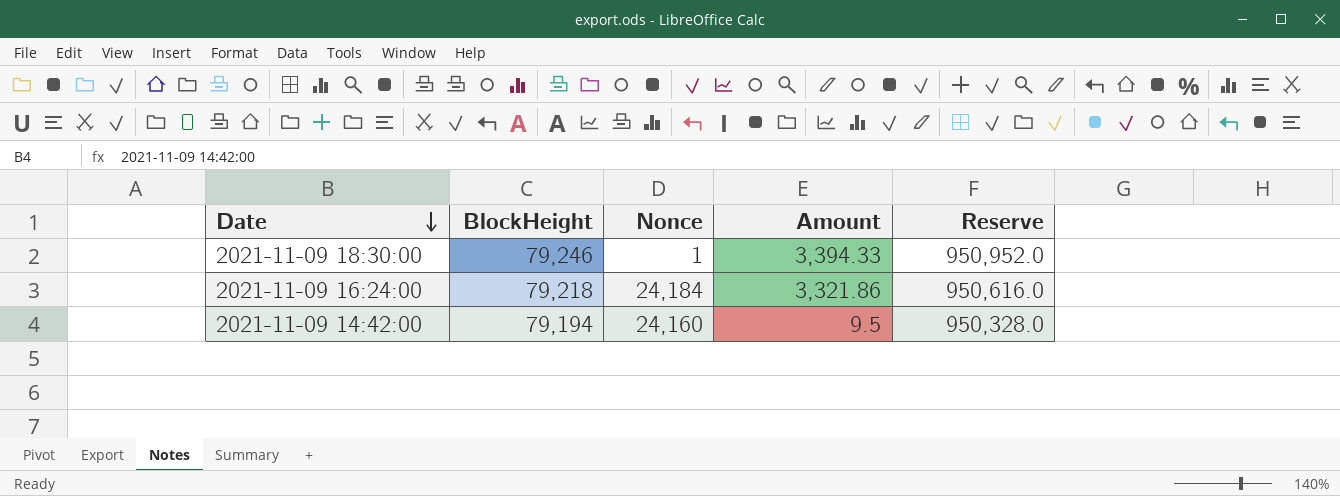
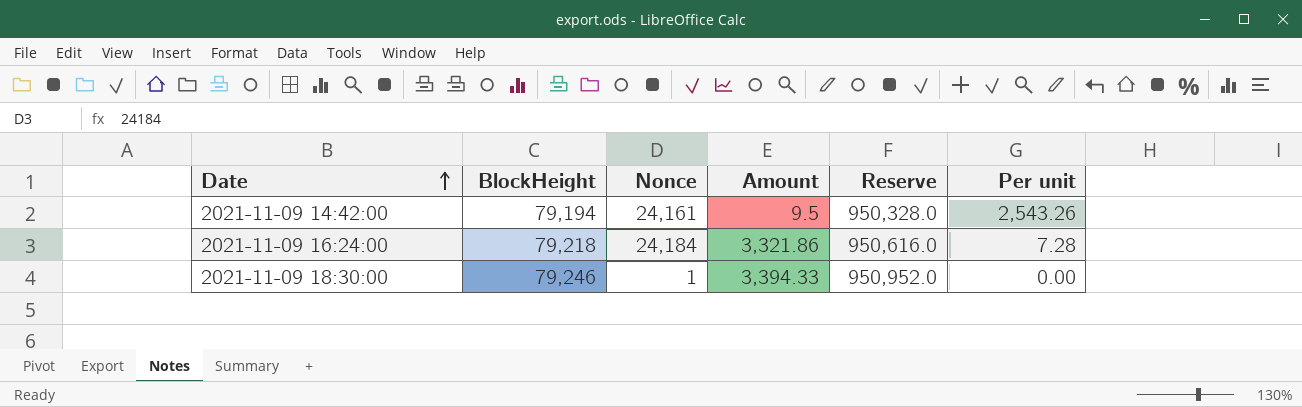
row order: Date descending -> Date ascending
column Per unit | formula: none -> [Nonce] / [Amount]
2021-11-09 14:42:00 | Nonce: 24,160 -> 24,161

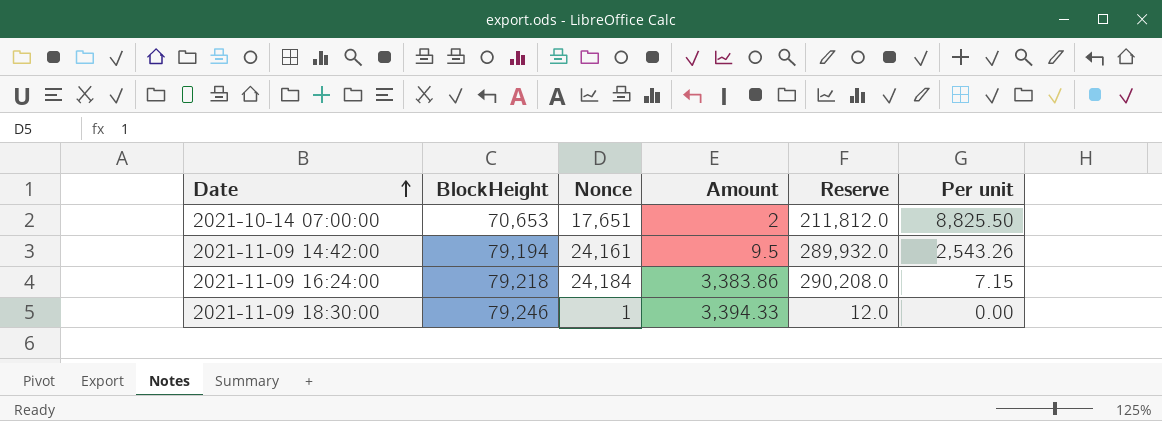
column Reserve | formula: [BlockHeight] * 12 -> [Nonce] * 12
row 2021-10-14 07:00:00: none -> 70,653 | 17,651 | 2 | 211,812.0 | 8,825.50
2021-11-09 16:24:00 | Amount: 3,321.86 -> 3,383.86
2021-11-09 16:24:00 | Per unit: 7.28 -> 7.15

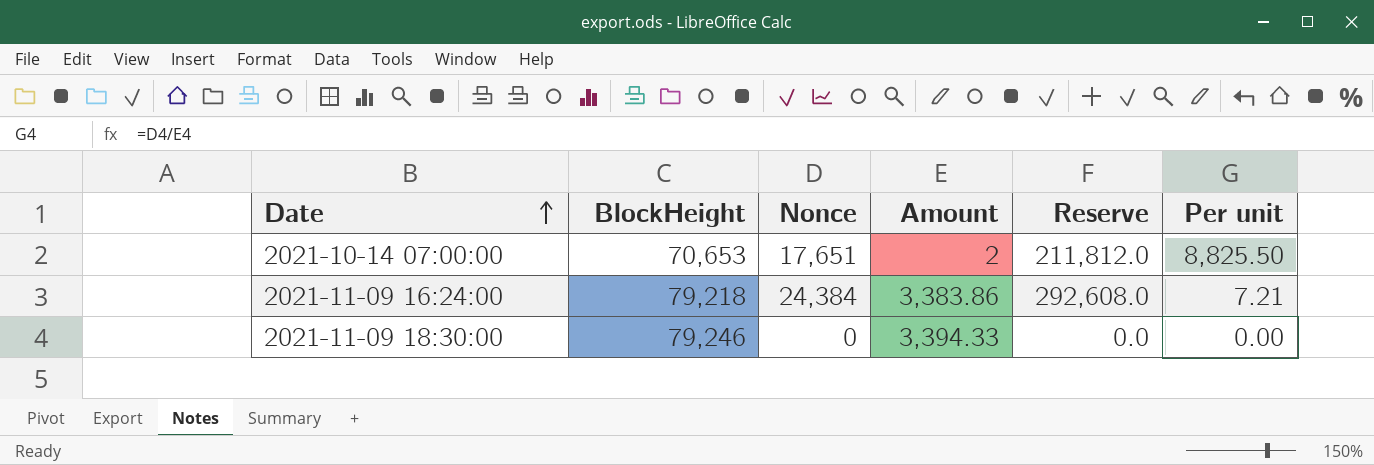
row 2021-11-09 14:42:00: 79,194 | 24,161 | 9.5 | 289,932.0 | 2,543.26 -> none
2021-11-09 16:24:00 | Nonce: 24,184 -> 24,384
2021-11-09 16:24:00 | Reserve: 290,208.0 -> 292,608.0
2021-11-09 16:24:00 | Per unit: 7.15 -> 7.21
2021-11-09 18:30:00 | Nonce: 1 -> 0
2021-11-09 18:30:00 | Reserve: 12.0 -> 0.0

